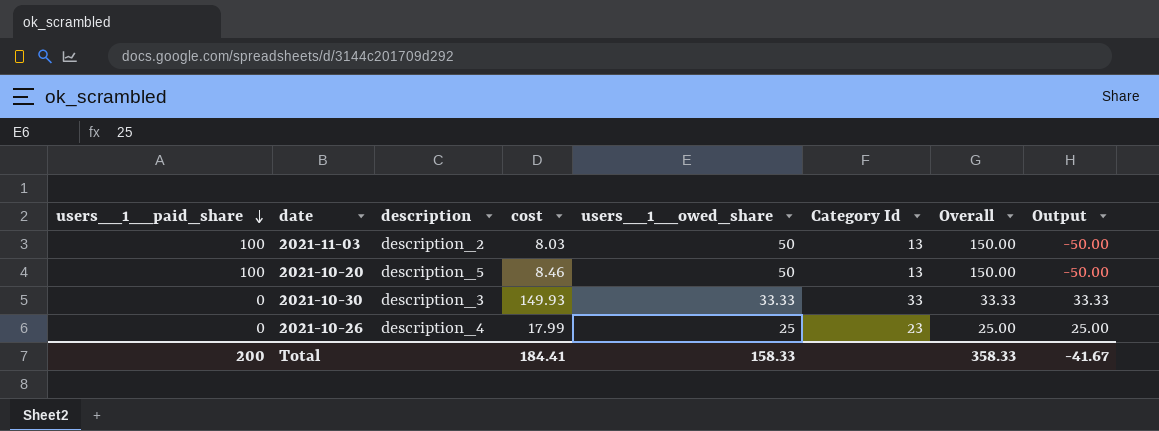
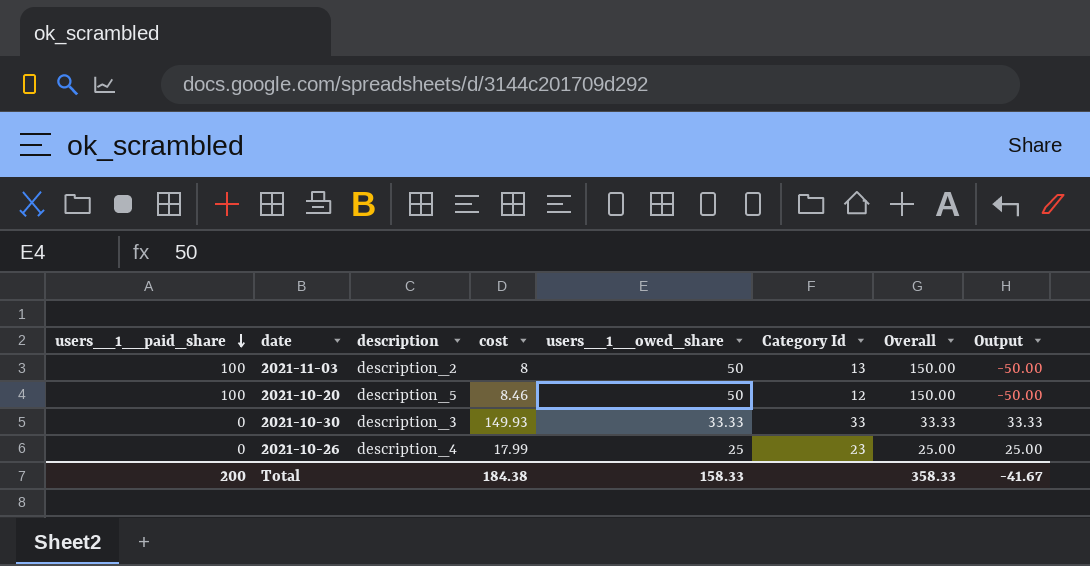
2021-11-03 | cost: 8.03 -> 8
2021-10-20 | Category Id: 13 -> 12
Total | cost: 184.41 -> 184.38

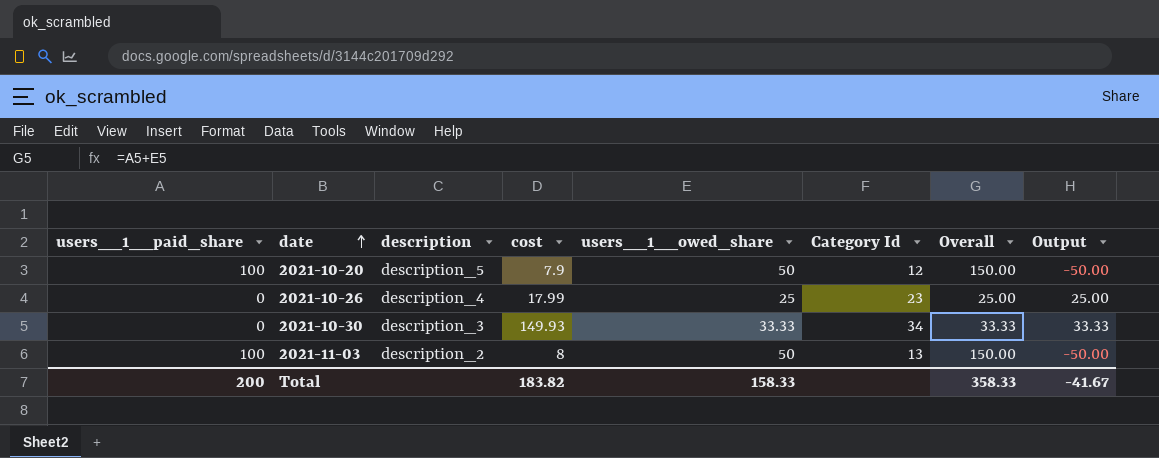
row order: users__1__paid_share descending -> date ascending
2021-10-20 | cost: 8.46 -> 7.9
2021-10-30 | Category Id: 33 -> 34
Total | cost: 184.38 -> 183.82

